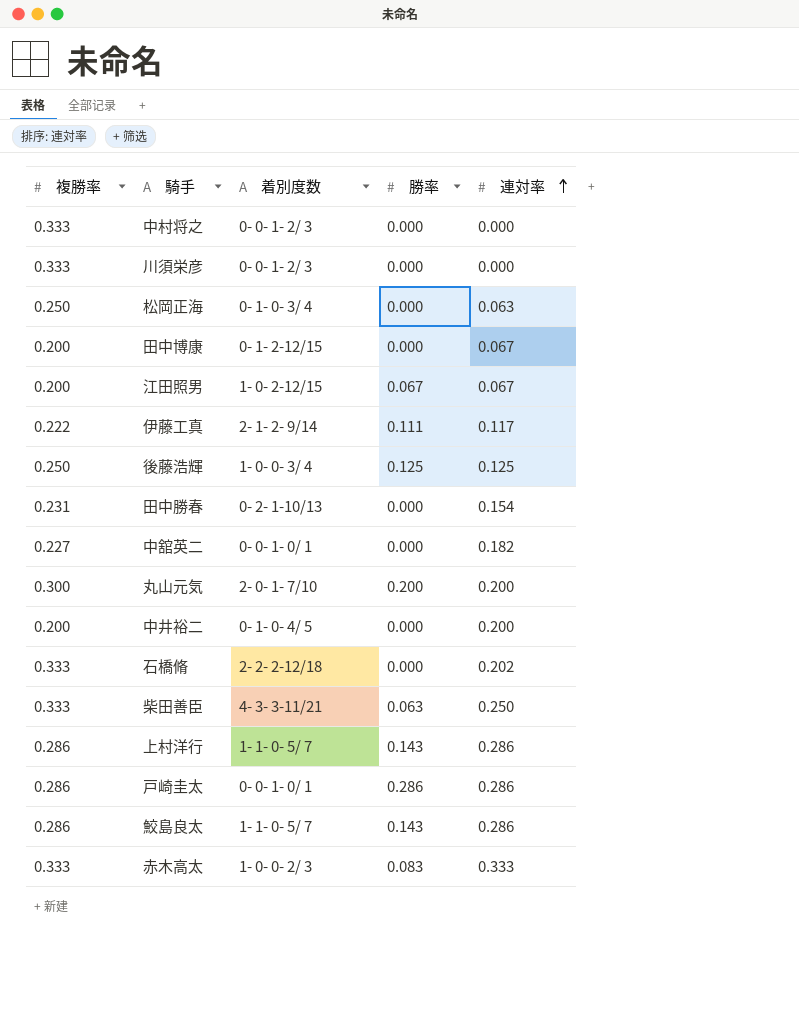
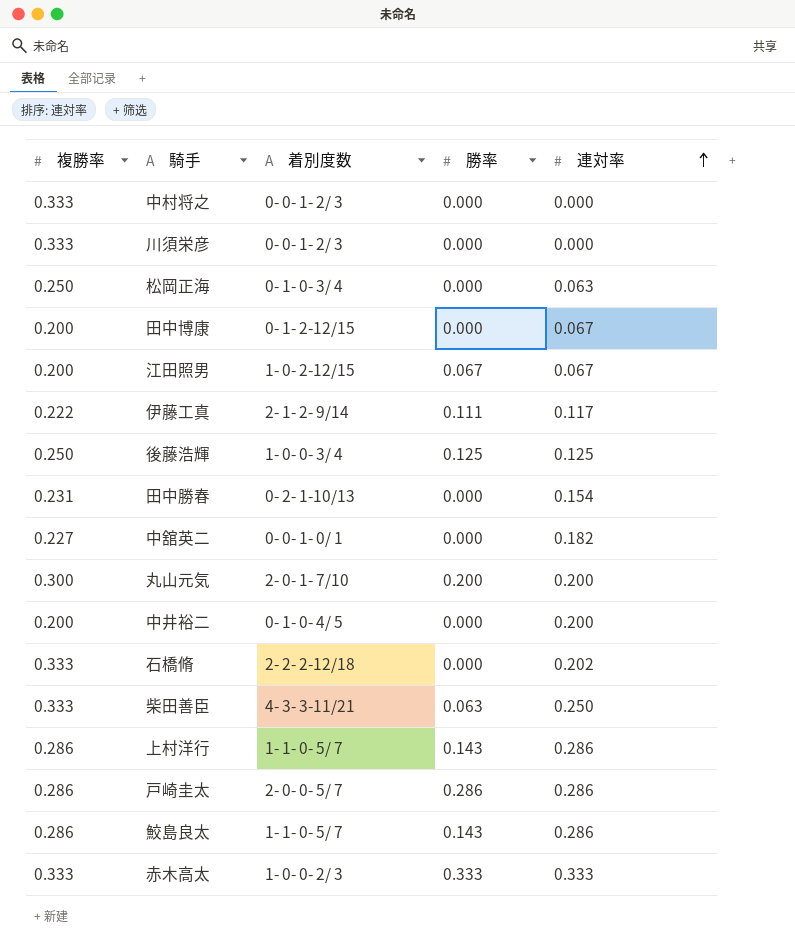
戸崎圭太 | 着別度数: 0- 0- 1- 0/ 1 -> 2- 0- 0- 5/ 7
赤木高太 | 勝率: 0.083 -> 0.333

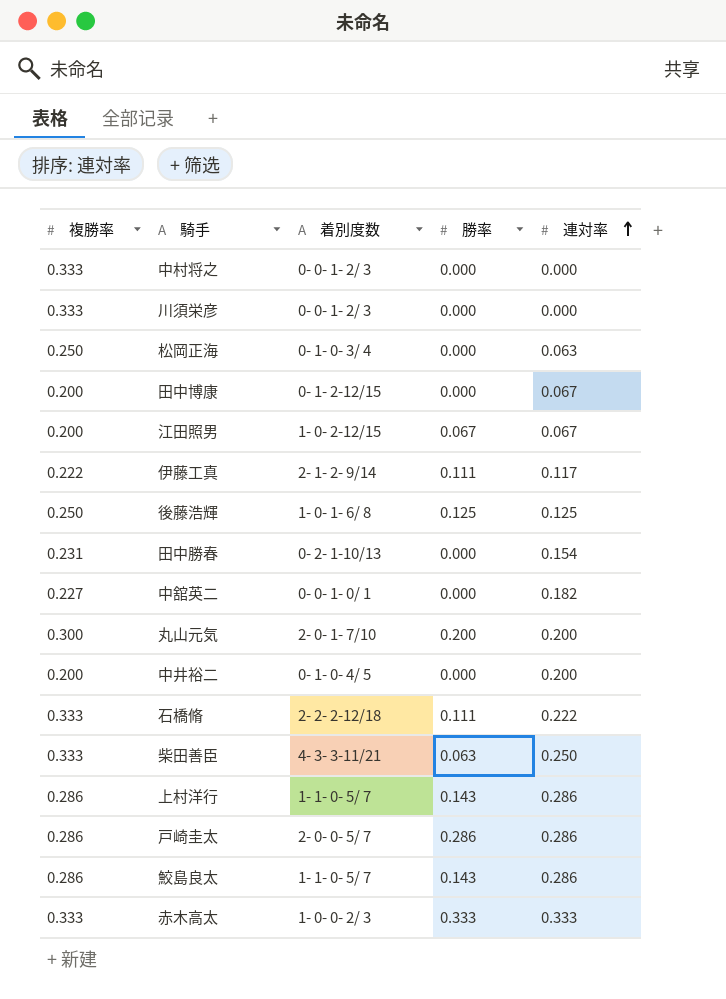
後藤浩輝 | 着別度数: 1- 0- 0- 3/ 4 -> 1- 0- 1- 6/ 8
石橋脩 | 勝率: 0.000 -> 0.111
石橋脩 | 連対率: 0.202 -> 0.222

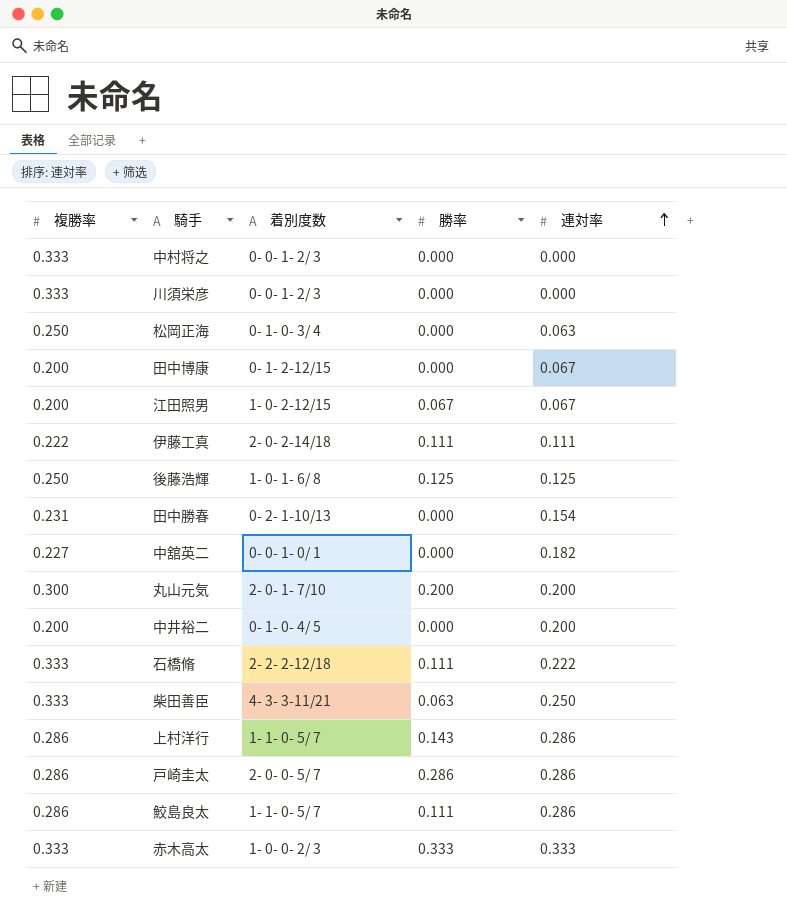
伊藤工真 | 着別度数: 2- 1- 2- 9/14 -> 2- 0- 2-14/18
伊藤工真 | 連対率: 0.117 -> 0.111
鮫島良太 | 勝率: 0.143 -> 0.111

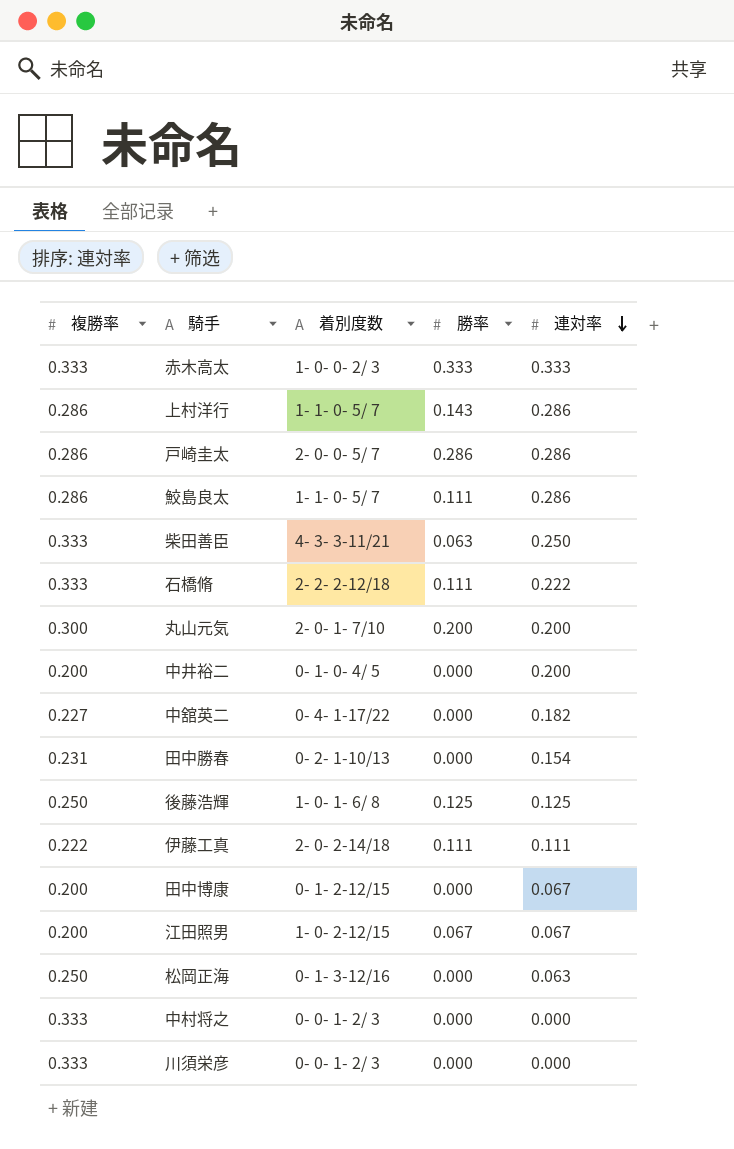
row order: 連対率 ascending -> 連対率 descending
中舘英二 | 着別度数: 0- 0- 1- 0/ 1 -> 0- 4- 1-17/22
松岡正海 | 着別度数: 0- 1- 0- 3/ 4 -> 0- 1- 3-12/16

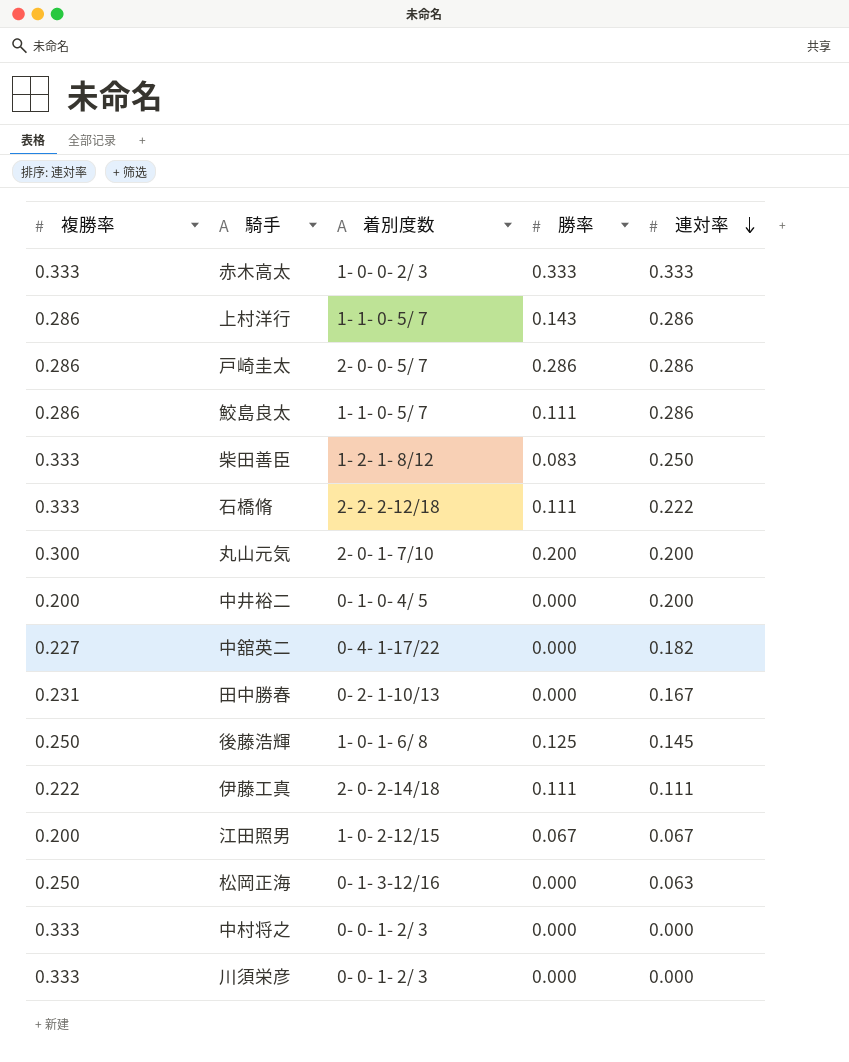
row 田中博康: 0.200 | 0- 1- 2-12/15 | 0.000 | 0.067 -> none
柴田善臣 | 着別度数: 4- 3- 3-11/21 -> 1- 2- 1- 8/12
柴田善臣 | 勝率: 0.063 -> 0.083
田中勝春 | 連対率: 0.154 -> 0.167
後藤浩輝 | 連対率: 0.125 -> 0.145

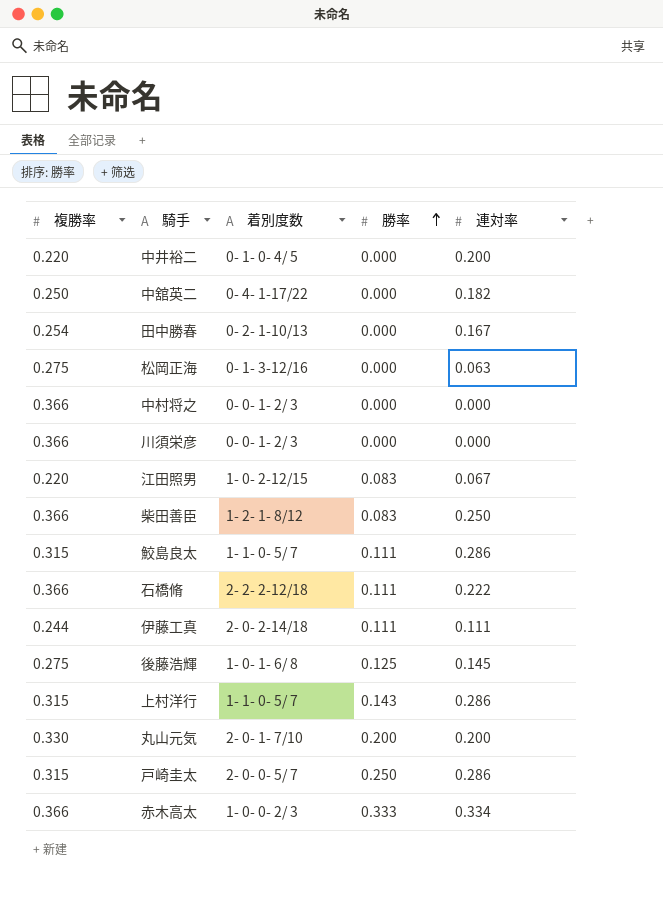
row order: 連対率 descending -> 勝率 ascending
中井裕二 | 複勝率: 0.200 -> 0.220
中舘英二 | 複勝率: 0.227 -> 0.250
田中勝春 | 複勝率: 0.231 -> 0.254
松岡正海 | 複勝率: 0.250 -> 0.275
中村将之 | 複勝率: 0.333 -> 0.366
川須栄彦 | 複勝率: 0.333 -> 0.366
江田照男 | 複勝率: 0.200 -> 0.220
江田照男 | 勝率: 0.067 -> 0.083
柴田善臣 | 複勝率: 0.333 -> 0.366
鮫島良太 | 複勝率: 0.286 -> 0.315
石橋脩 | 複勝率: 0.333 -> 0.366
伊藤工真 | 複勝率: 0.222 -> 0.244
後藤浩輝 | 複勝率: 0.250 -> 0.275
上村洋行 | 複勝率: 0.286 -> 0.315
丸山元気 | 複勝率: 0.300 -> 0.330
戸崎圭太 | 複勝率: 0.286 -> 0.315
戸崎圭太 | 勝率: 0.286 -> 0.250
赤木高太 | 複勝率: 0.333 -> 0.366
赤木高太 | 連対率: 0.333 -> 0.334

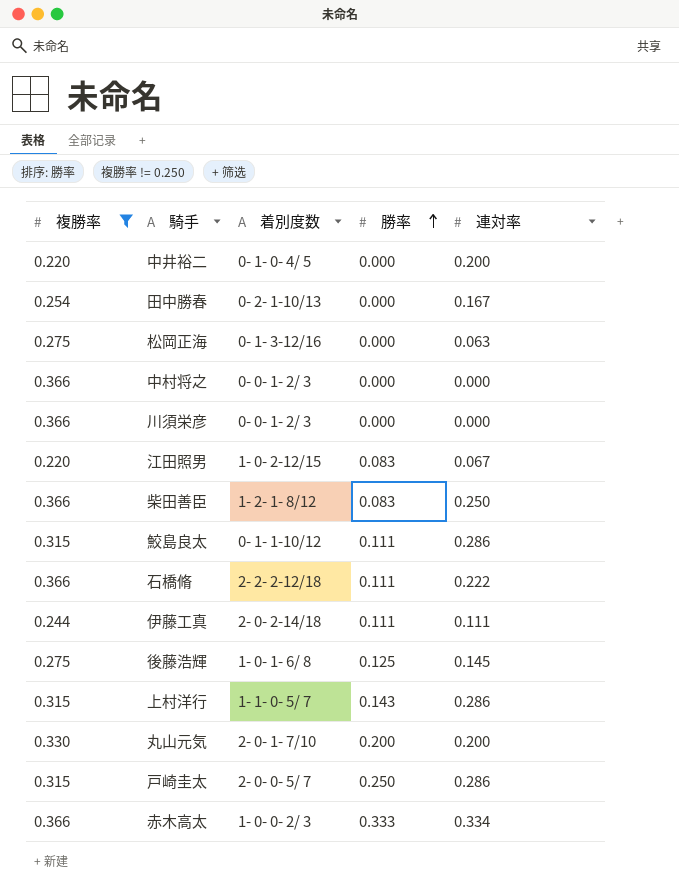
filter: none -> 複勝率 != 0.250
鮫島良太 | 着別度数: 1- 1- 0- 5/ 7 -> 0- 1- 1-10/12

